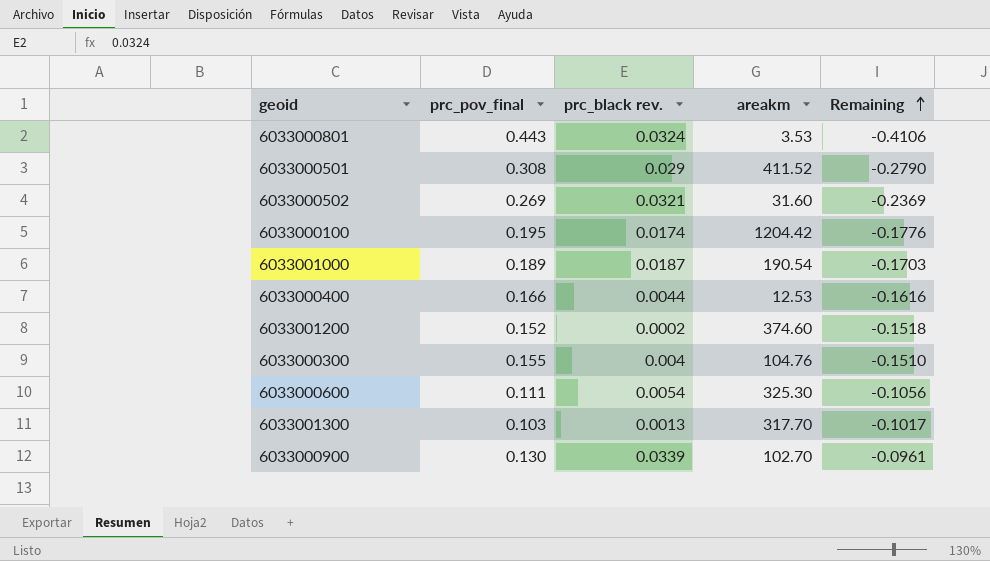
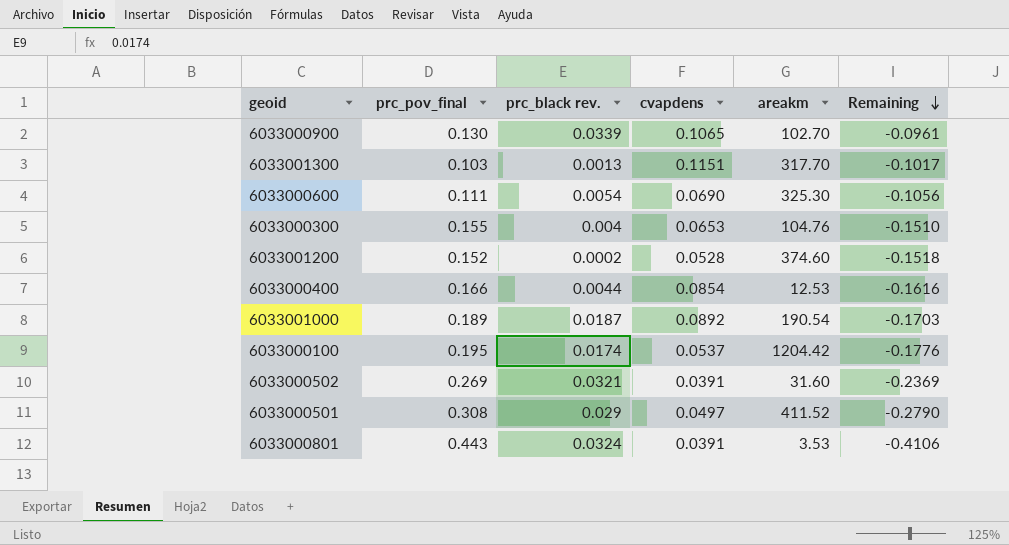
row order: Remaining ascending -> Remaining descending
column cvapdens | position: none -> 4

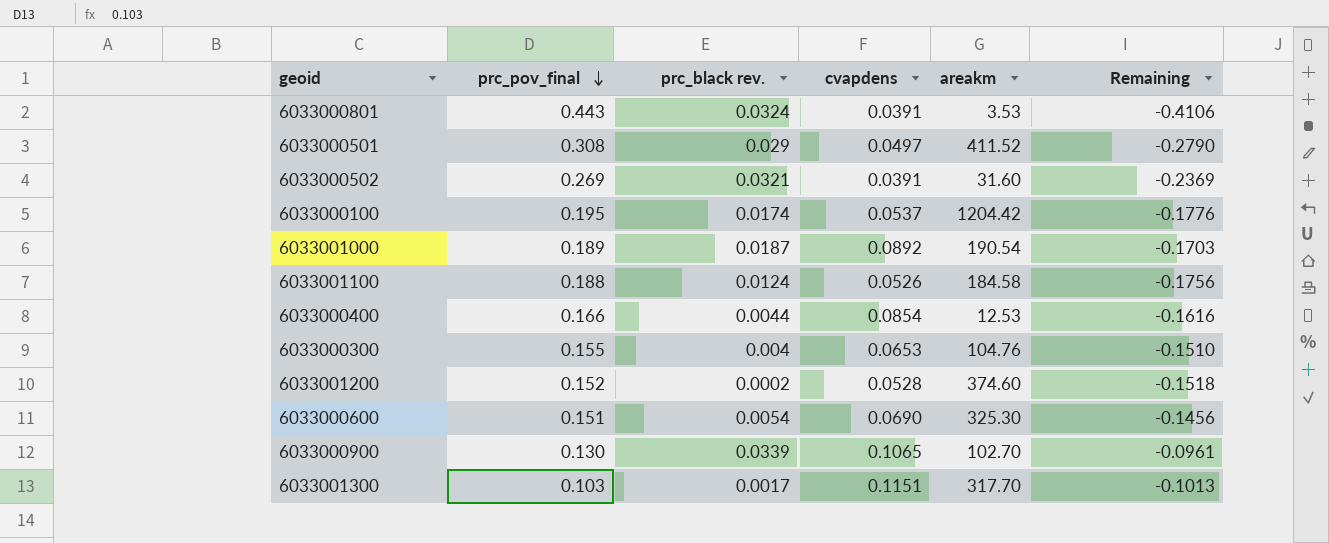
row order: Remaining descending -> prc_pov_final descending
row 6033001100: none -> 0.188 | 0.0124 | 0.0526 | 184.58 | -0.1756
6033000600 | prc_pov_final: 0.111 -> 0.151
6033000600 | Remaining: -0.1056 -> -0.1456
6033001300 | prc_black rev.: 0.0013 -> 0.0017
6033001300 | Remaining: -0.1017 -> -0.1013

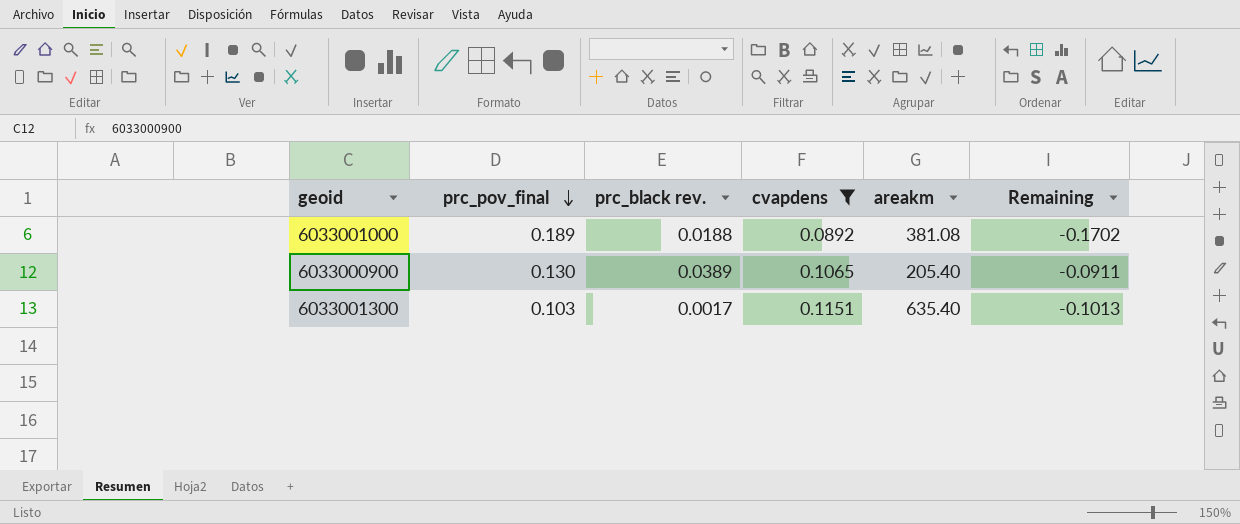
filter: none -> cvapdens >= 0.0892
6033001000 | prc_black rev.: 0.0187 -> 0.0188
6033001000 | areakm: 190.54 -> 381.08
6033001000 | Remaining: -0.1703 -> -0.1702
6033000900 | prc_black rev.: 0.0339 -> 0.0389
6033000900 | areakm: 102.70 -> 205.40
6033000900 | Remaining: -0.0961 -> -0.0911
6033001300 | areakm: 317.70 -> 635.40

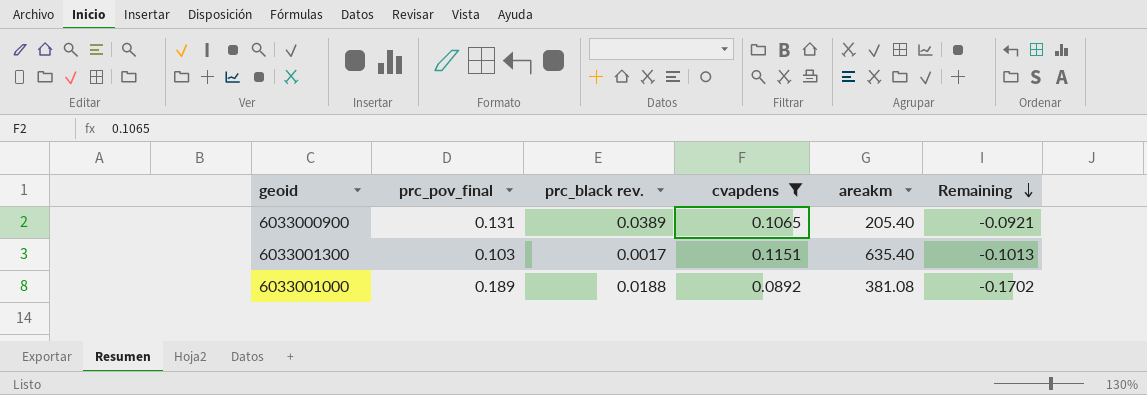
row order: prc_pov_final descending -> Remaining descending
6033000900 | prc_pov_final: 0.130 -> 0.131
6033000900 | Remaining: -0.0911 -> -0.0921

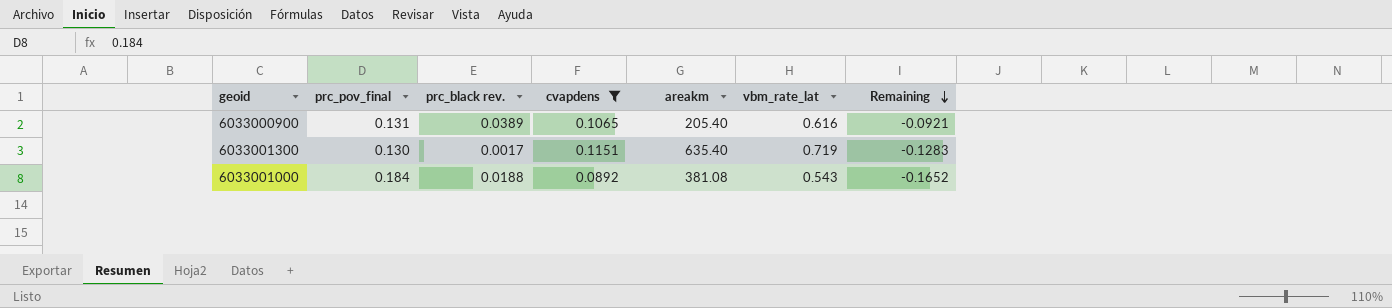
column vbm_rate_lat | position: none -> 6
6033001300 | prc_pov_final: 0.103 -> 0.130
6033001300 | Remaining: -0.1013 -> -0.1283
6033001000 | prc_pov_final: 0.189 -> 0.184
6033001000 | Remaining: -0.1702 -> -0.1652

